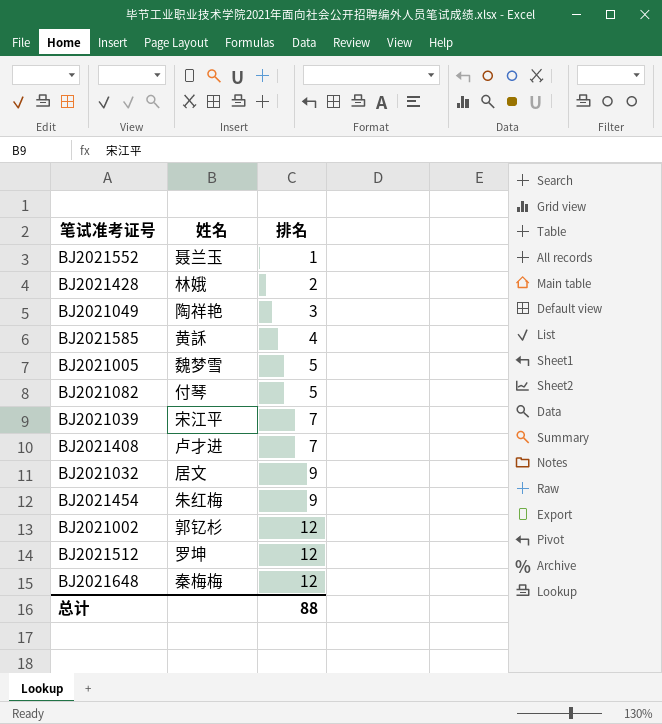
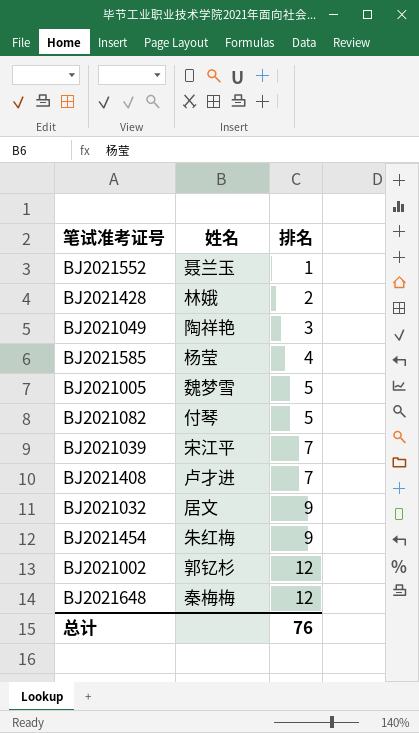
row BJ2021512: 罗坤 | 12 -> none
BJ2021585 | 姓名: 黄訸 -> 杨莹
总计 | 排名: 88 -> 76

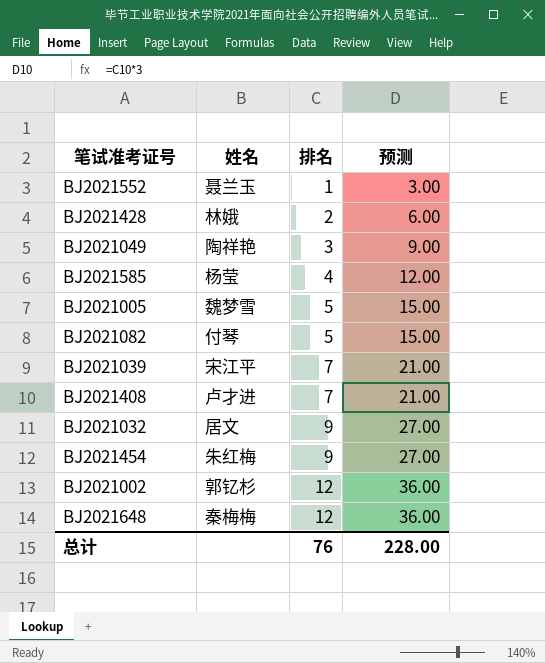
column 预测 | formula: none -> [排名] * 3

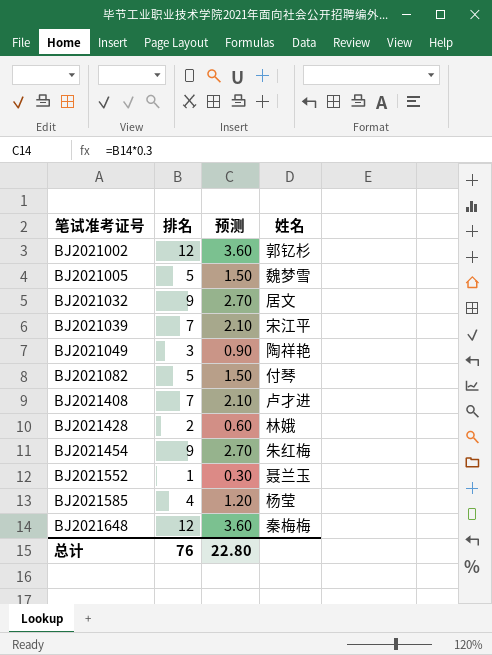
row order: 排名 ascending -> 笔试准考证号 ascending
column 预测 | formula: [排名] * 3 -> [排名] * 0.3
column 姓名 | position: 2 -> 4
总计 | 预测: 228.00 -> 22.80

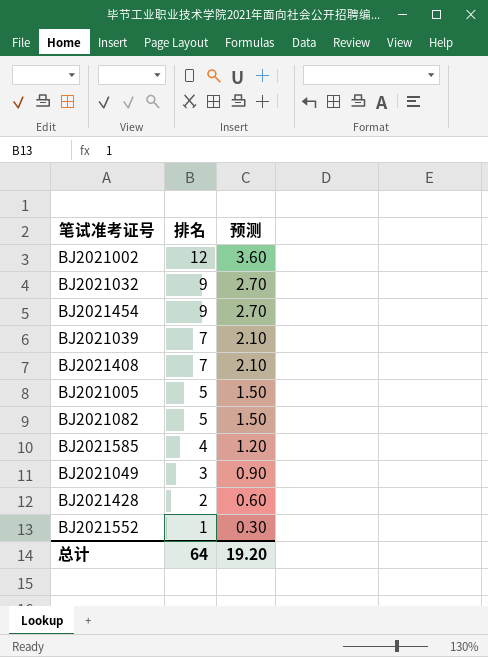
row order: 笔试准考证号 ascending -> 排名 descending
column 姓名 | position: 4 -> none
row BJ2021648: 12 | 3.60 | 秦梅梅 -> none
总计 | 排名: 76 -> 64
总计 | 预测: 22.80 -> 19.20

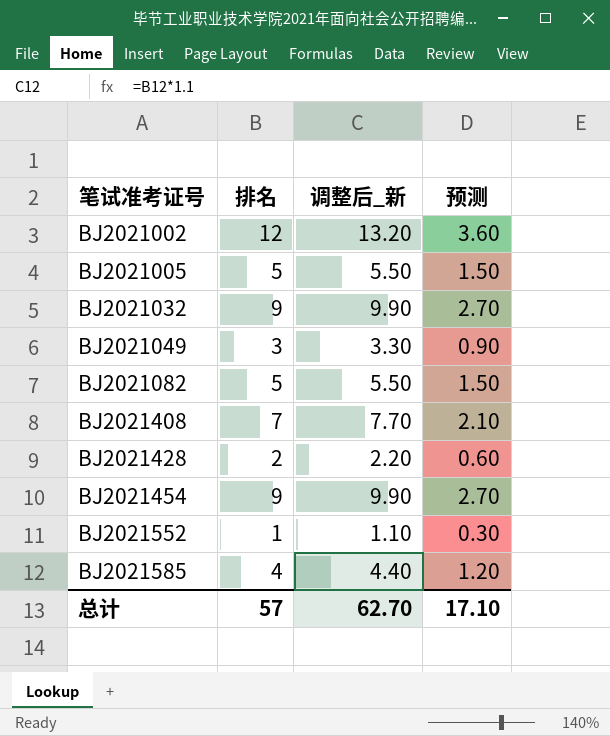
row order: 排名 descending -> 笔试准考证号 ascending
column 调整后_新 | formula: none -> [排名] * 1.1
row BJ2021039: 7 | 2.10 -> none
总计 | 排名: 64 -> 57
总计 | 预测: 19.20 -> 17.10

